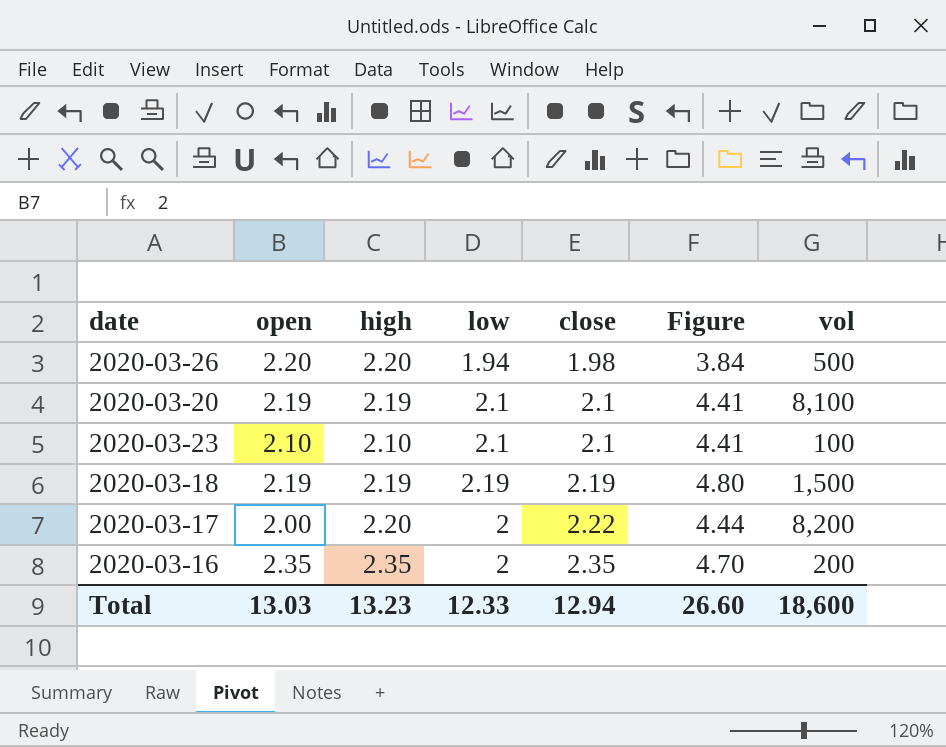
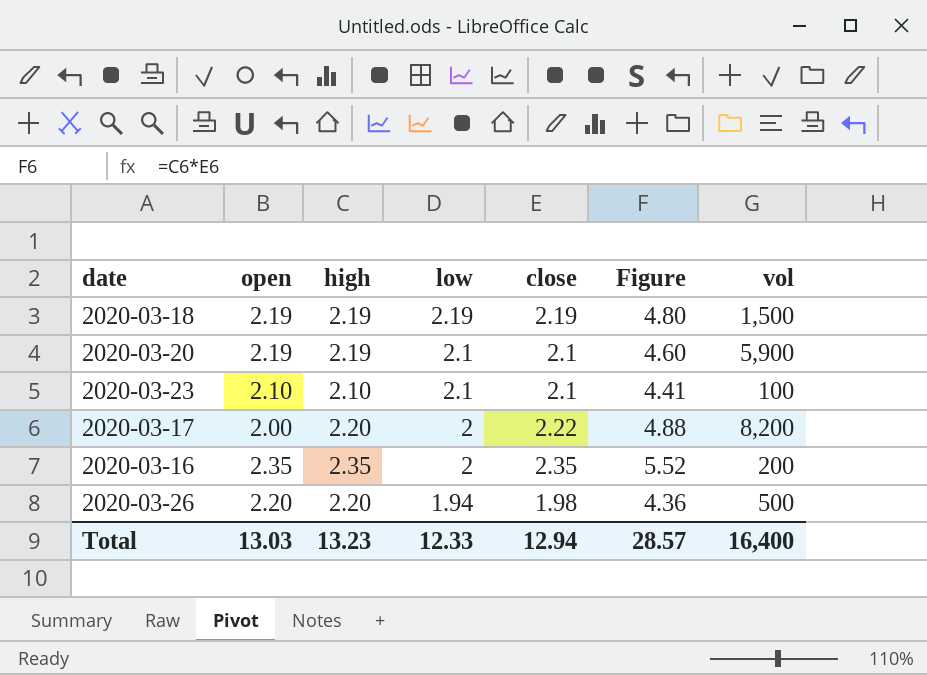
row order: close ascending -> low descending
column Figure | formula: [low] * [close] -> [high] * [close]
2020-03-20 | vol: 8,100 -> 5,900
Total | Figure: 26.60 -> 28.57
Total | vol: 18,600 -> 16,400

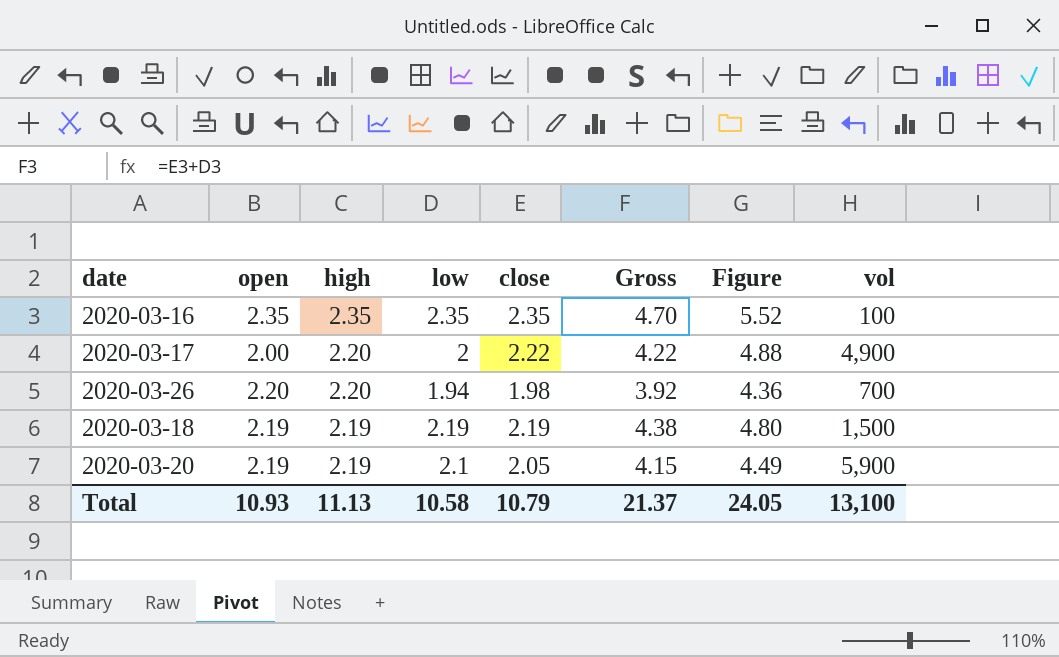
row order: low descending -> high descending
column Gross | formula: none -> [low] + [close]
row 2020-03-23: 2.10 | 2.10 | 2.1 | 2.1 | 4.41 | 100 -> none
2020-03-16 | low: 2 -> 2.35
2020-03-16 | vol: 200 -> 100
2020-03-17 | vol: 8,200 -> 4,900
2020-03-26 | vol: 500 -> 700
2020-03-20 | close: 2.1 -> 2.05
2020-03-20 | Figure: 4.60 -> 4.49
Total | open: 13.03 -> 10.93
Total | high: 13.23 -> 11.13
Total | low: 12.33 -> 10.58
Total | close: 12.94 -> 10.79
Total | Figure: 28.57 -> 24.05
Total | vol: 16,400 -> 13,100

